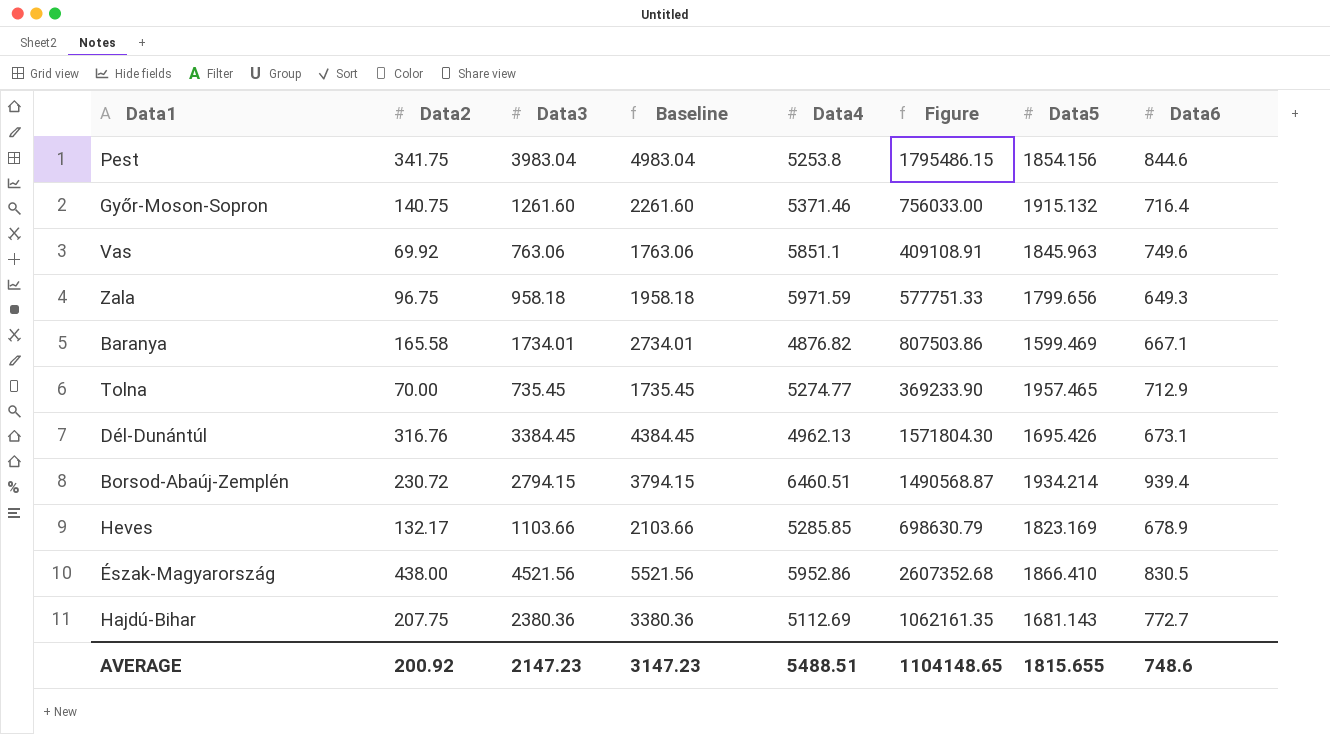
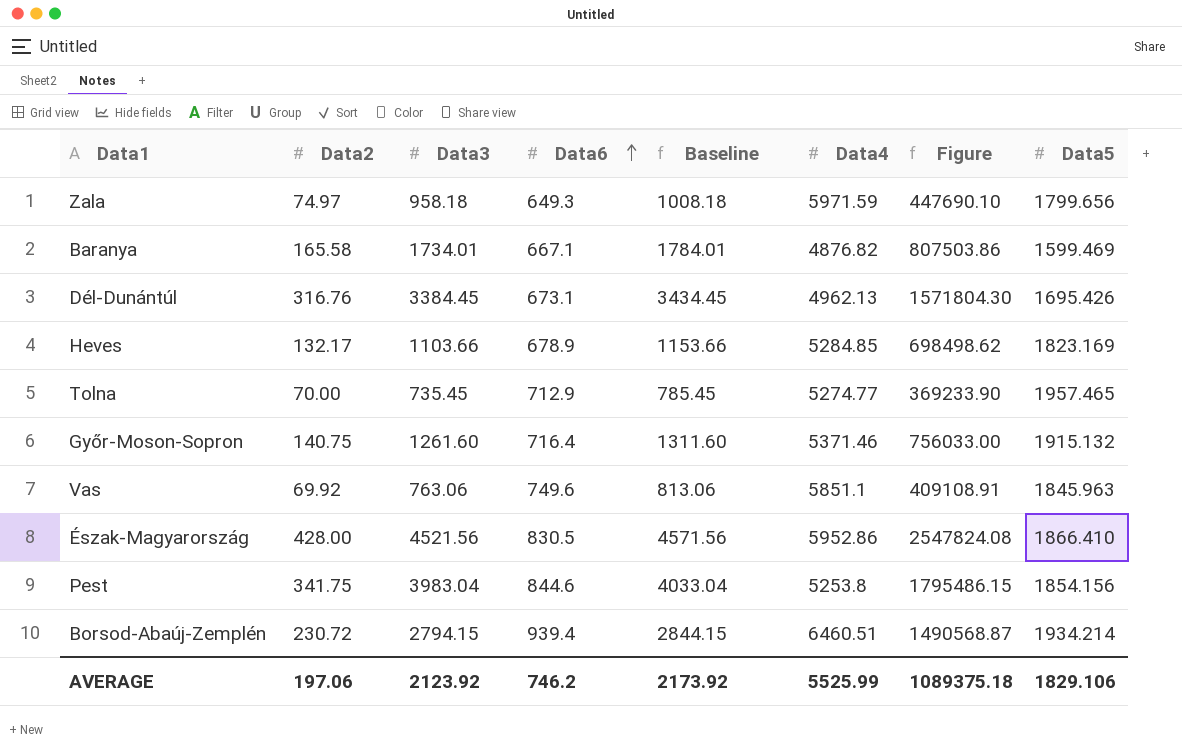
row order: none -> Data6 ascending
column Data6 | position: 8 -> 4
column Baseline | formula: [Data3] + 1000 -> [Data3] + 50
row Hajdú-Bihar: 207.75 | 2380.36 | 3380.36 | 5112.69 | 1062161.35 | 1681.143 | 772.7 -> none
Zala | Data2: 96.75 -> 74.97
Zala | Figure: 577751.33 -> 447690.10
Heves | Data4: 5285.85 -> 5284.85
Heves | Figure: 698630.79 -> 698498.62
Észak-Magyarország | Data2: 438.00 -> 428.00
Észak-Magyarország | Figure: 2607352.68 -> 2547824.08
AVERAGE | Data2: 200.92 -> 197.06
AVERAGE | Data3: 2147.23 -> 2123.92
AVERAGE | Data6: 748.6 -> 746.2
AVERAGE | Baseline: 3147.23 -> 2173.92
AVERAGE | Data4: 5488.51 -> 5525.99
AVERAGE | Figure: 1104148.65 -> 1089375.18
AVERAGE | Data5: 1815.655 -> 1829.106

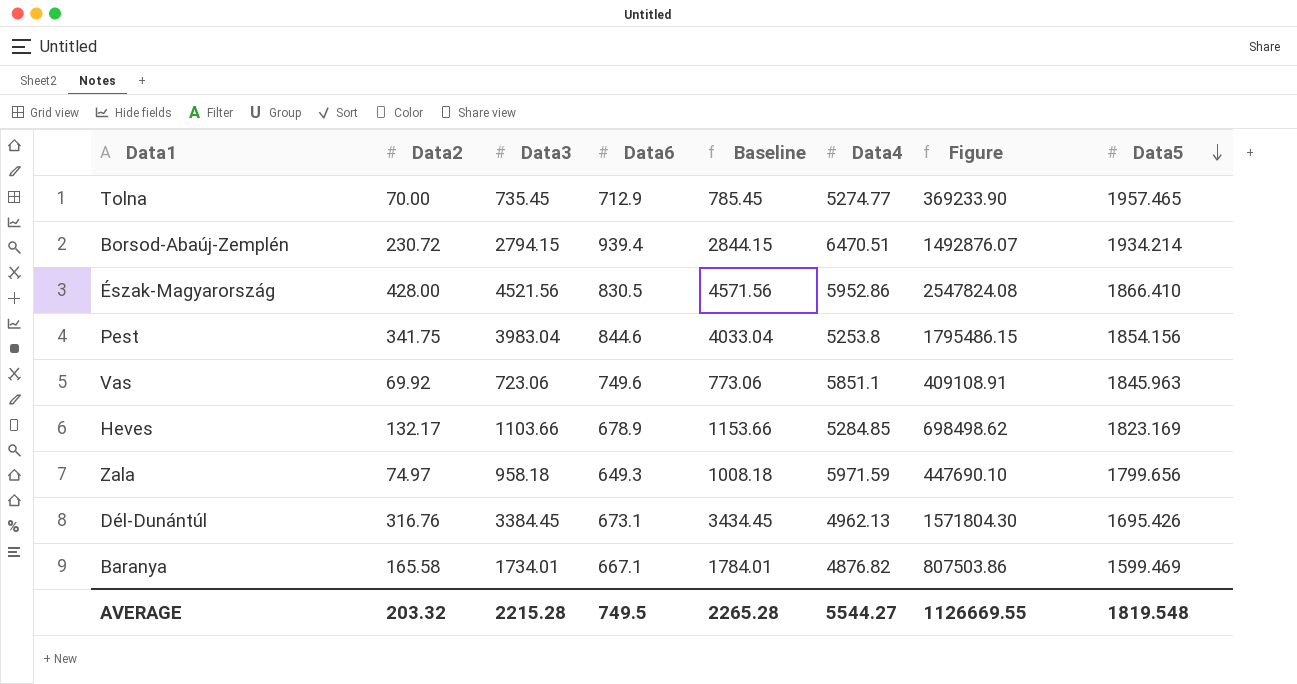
row order: Data6 ascending -> Data5 descending
row Győr-Moson-Sopron: 140.75 | 1261.60 | 716.4 | 1311.60 | 5371.46 | 756033.00 | 1915.132 -> none
Borsod-Abaúj-Zemplén | Data4: 6460.51 -> 6470.51
Borsod-Abaúj-Zemplén | Figure: 1490568.87 -> 1492876.07
Vas | Data3: 763.06 -> 723.06
Vas | Baseline: 813.06 -> 773.06
AVERAGE | Data2: 197.06 -> 203.32
AVERAGE | Data3: 2123.92 -> 2215.28
AVERAGE | Data6: 746.2 -> 749.5
AVERAGE | Baseline: 2173.92 -> 2265.28
AVERAGE | Data4: 5525.99 -> 5544.27
AVERAGE | Figure: 1089375.18 -> 1126669.55
AVERAGE | Data5: 1829.106 -> 1819.548

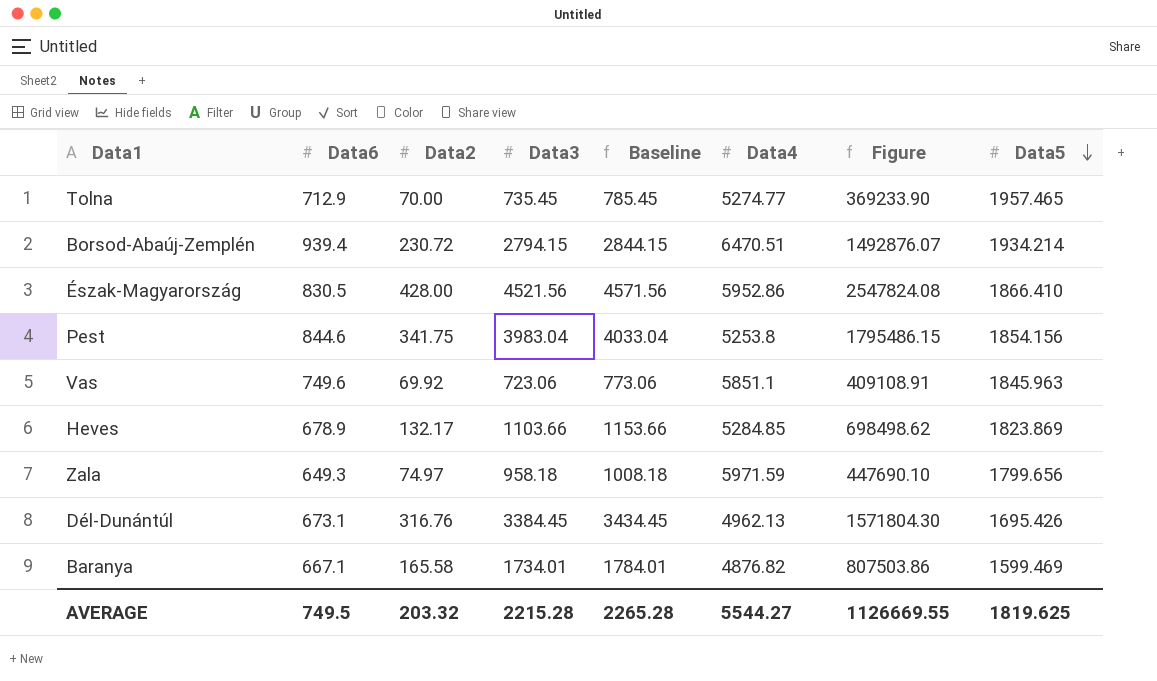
column Data6 | position: 4 -> 2
Heves | Data5: 1823.169 -> 1823.869
AVERAGE | Data5: 1819.548 -> 1819.625

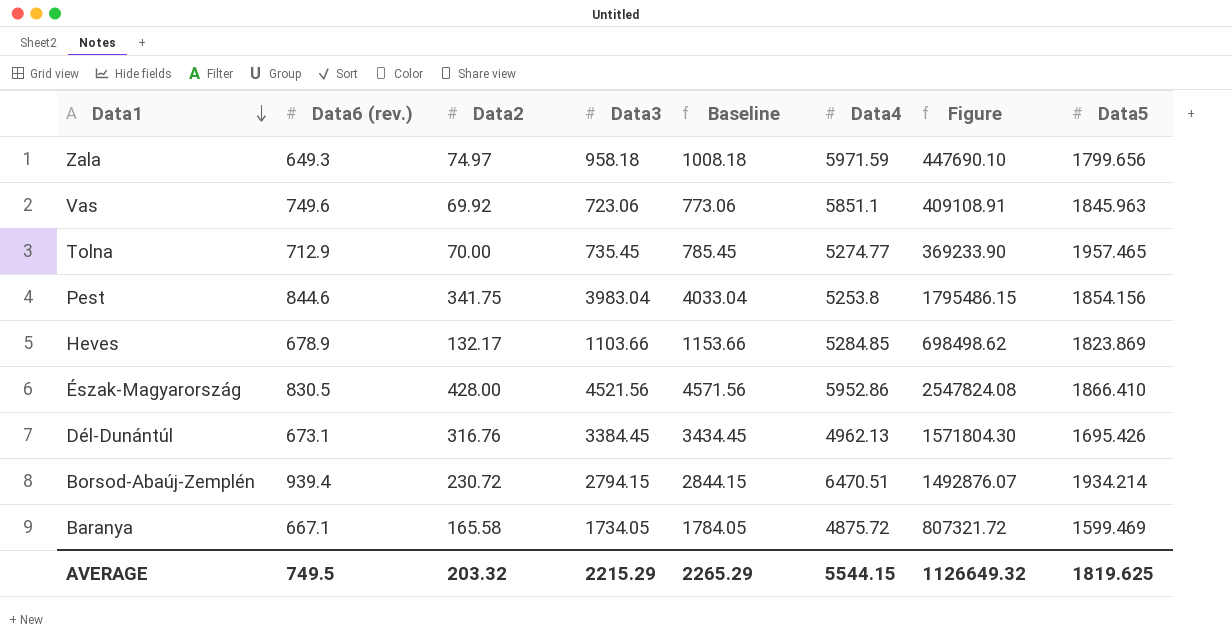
row order: Data5 descending -> Data1 descending
column name: Data6 -> Data6 (rev.)
Baranya | Data3: 1734.01 -> 1734.05
Baranya | Baseline: 1784.01 -> 1784.05
Baranya | Data4: 4876.82 -> 4875.72
Baranya | Figure: 807503.86 -> 807321.72
AVERAGE | Data3: 2215.28 -> 2215.29
AVERAGE | Baseline: 2265.28 -> 2265.29
AVERAGE | Data4: 5544.27 -> 5544.15
AVERAGE | Figure: 1126669.55 -> 1126649.32

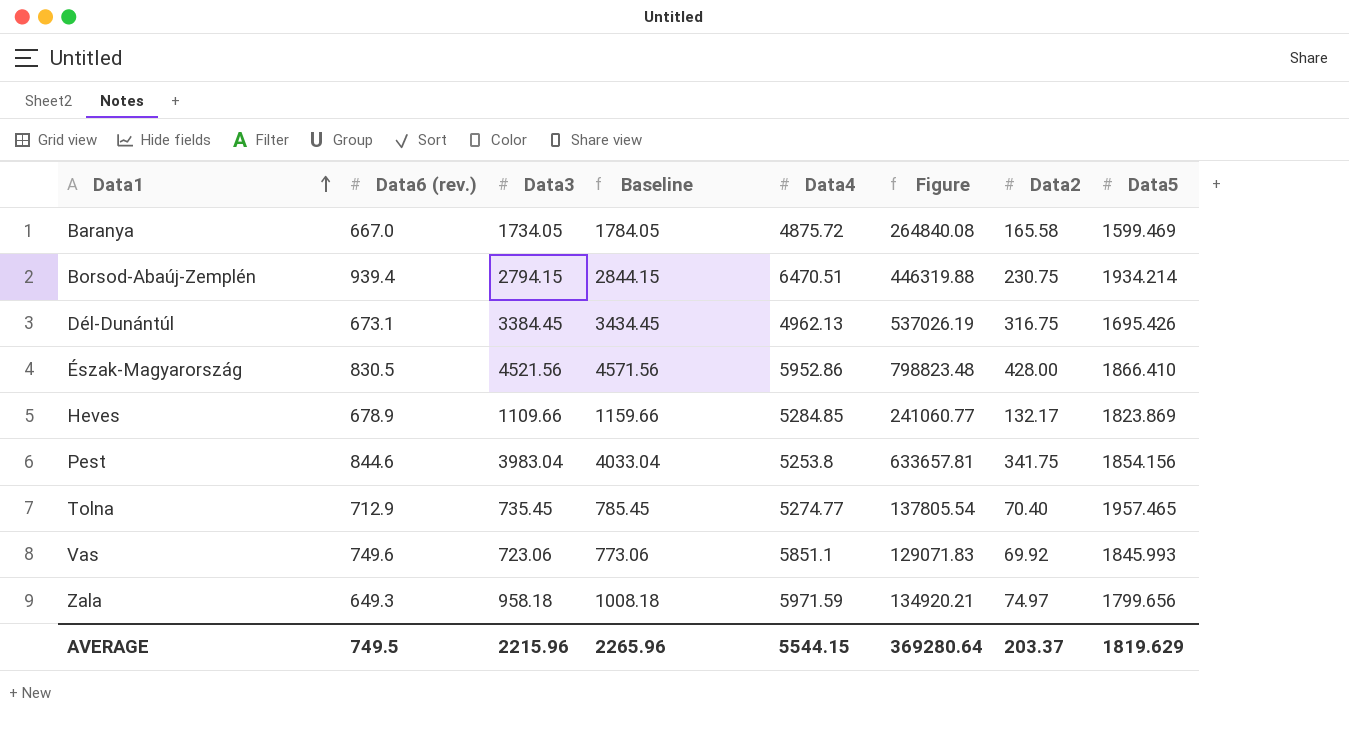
row order: Data1 descending -> Data1 ascending
column Figure | formula: [Data2] * [Data4] -> [Data2] * [Data5]
column Data2 | position: 3 -> 7
Baranya | Data6 (rev.): 667.1 -> 667.0
Borsod-Abaúj-Zemplén | Data2: 230.72 -> 230.75
Dél-Dunántúl | Data2: 316.76 -> 316.75
Heves | Data3: 1103.66 -> 1109.66
Heves | Baseline: 1153.66 -> 1159.66
Tolna | Data2: 70.00 -> 70.40
Vas | Data5: 1845.963 -> 1845.993
AVERAGE | Data3: 2215.29 -> 2215.96
AVERAGE | Baseline: 2265.29 -> 2265.96
AVERAGE | Figure: 1126649.32 -> 369280.64
AVERAGE | Data2: 203.32 -> 203.37
AVERAGE | Data5: 1819.625 -> 1819.629

